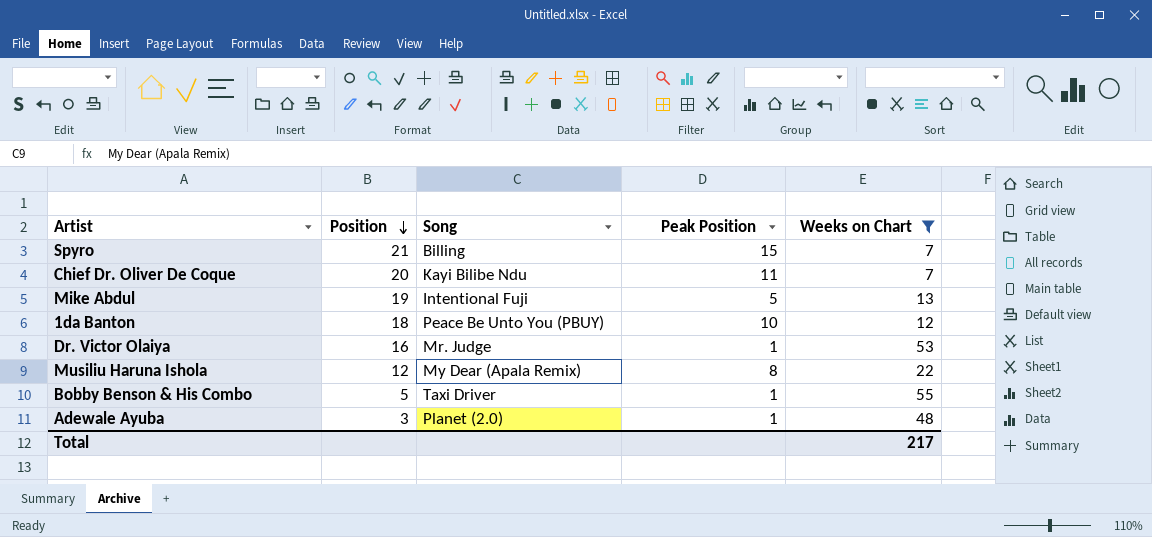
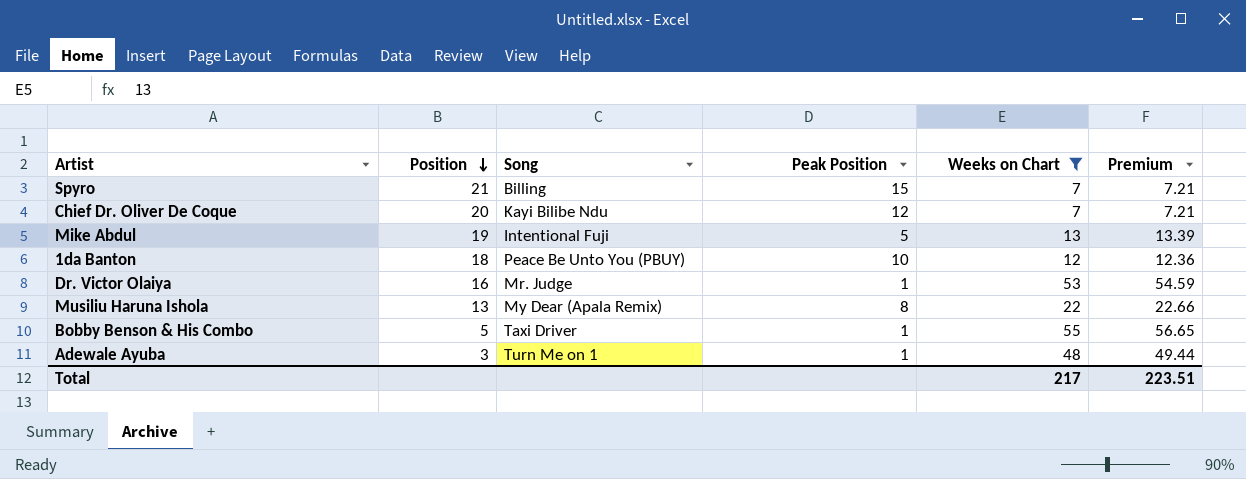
column Premium | formula: none -> [Weeks on Chart] * 1.03
Chief Dr. Oliver De Coque | Peak Position: 11 -> 12
Musiliu Haruna Ishola | Position: 12 -> 13
Adewale Ayuba | Song: Planet (2.0) -> Turn Me on 1

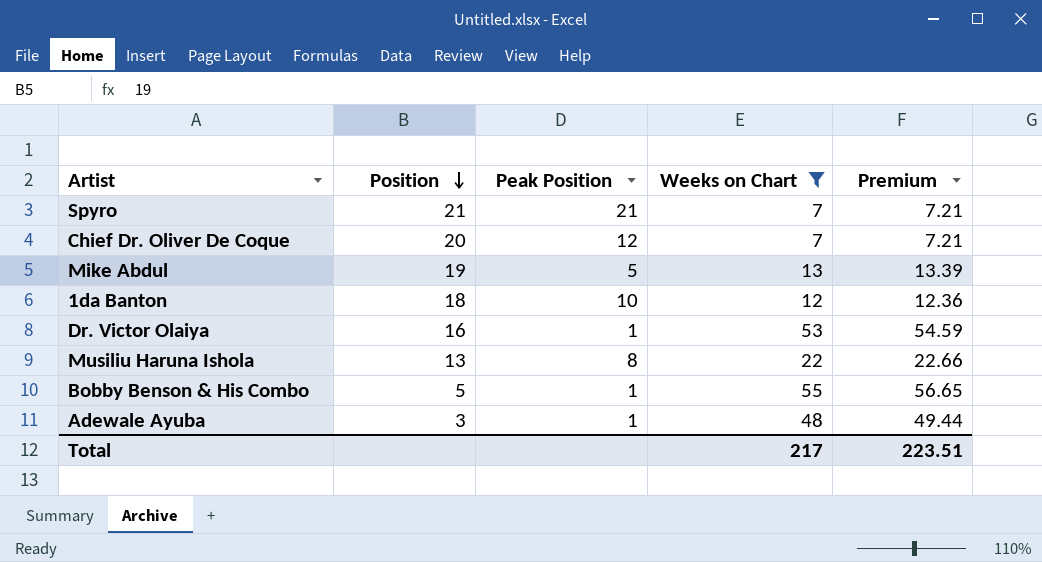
column Song | position: 3 -> none
Spyro | Peak Position: 15 -> 21

